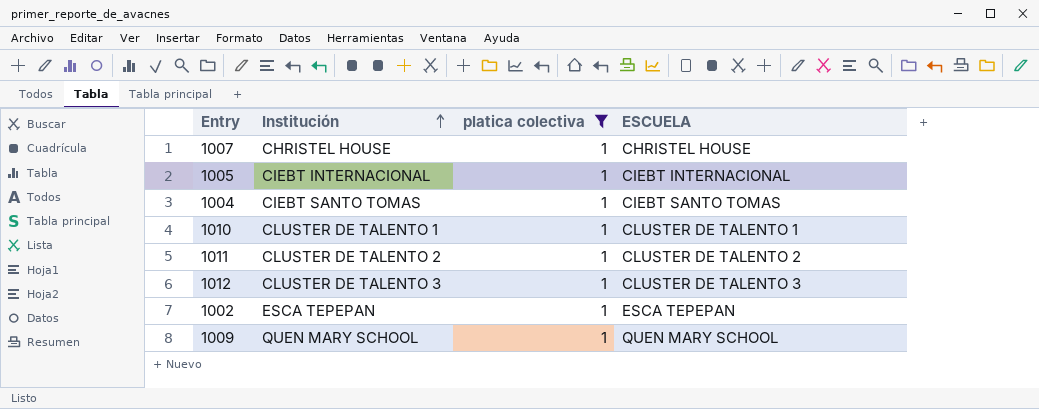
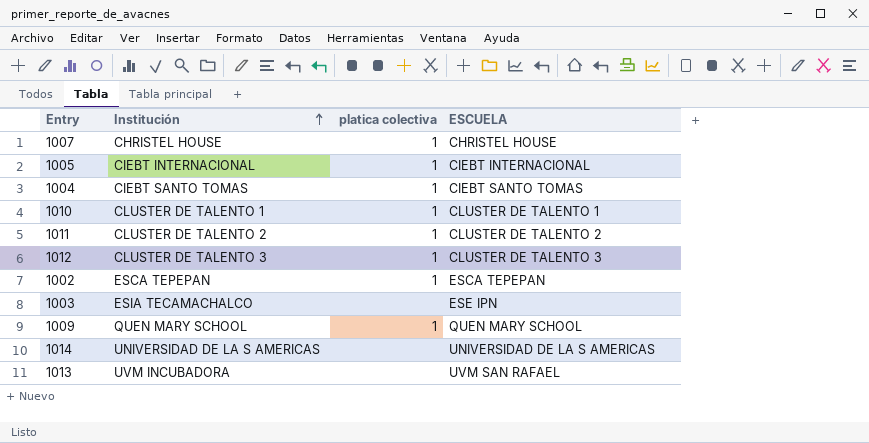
filter: platica colectiva = 1 -> none

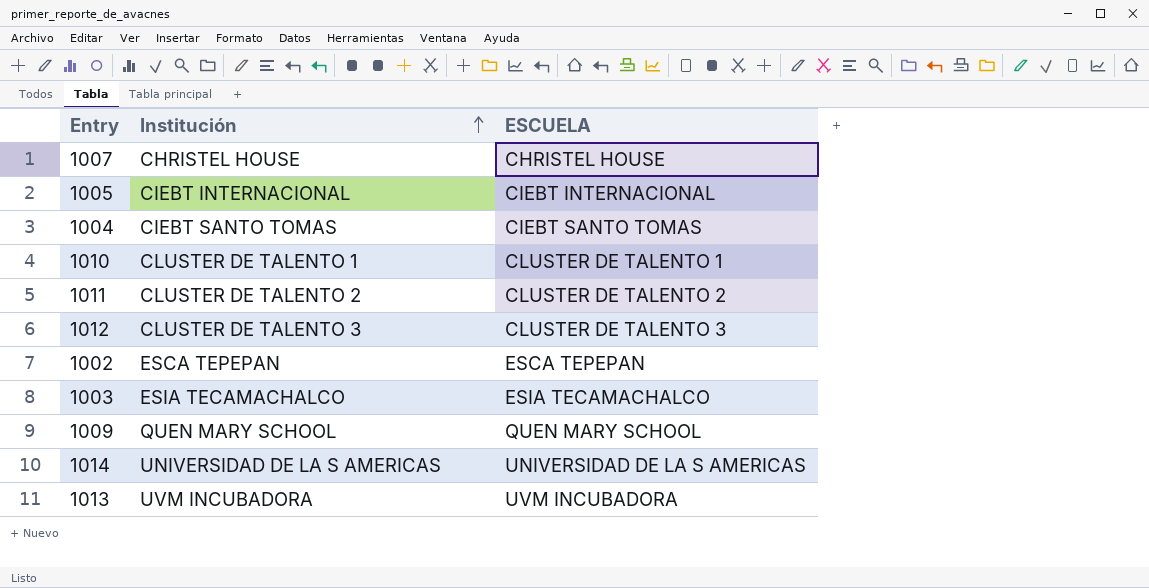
column platica colectiva | position: 3 -> none
1003 | ESCUELA: ESE IPN -> ESIA TECAMACHALCO
1013 | ESCUELA: UVM SAN RAFAEL -> UVM INCUBADORA

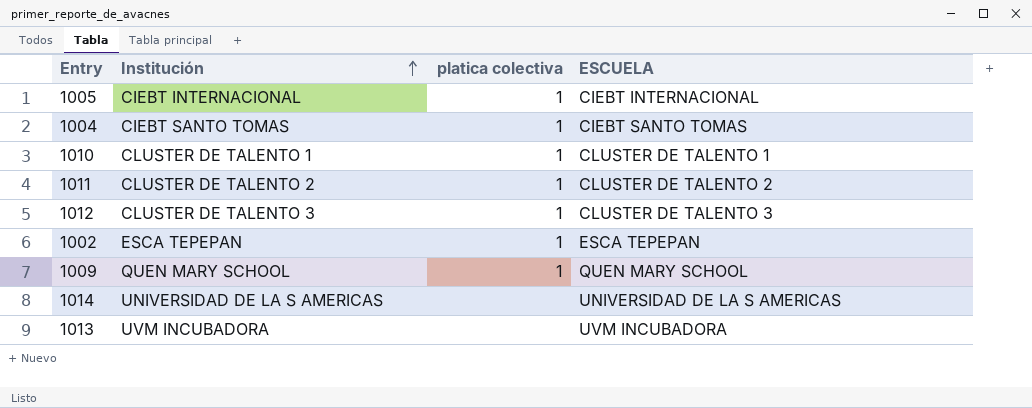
column platica colectiva | position: none -> 3
row 1007: CHRISTEL HOUSE | CHRISTEL HOUSE -> none
row 1003: ESIA TECAMACHALCO | ESIA TECAMACHALCO -> none

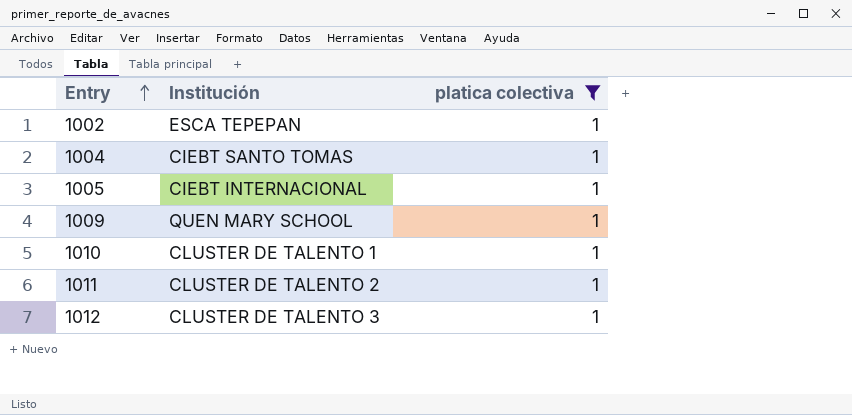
filter: none -> platica colectiva = 1
row order: Institución ascending -> Entry ascending
column ESCUELA | position: 4 -> none

